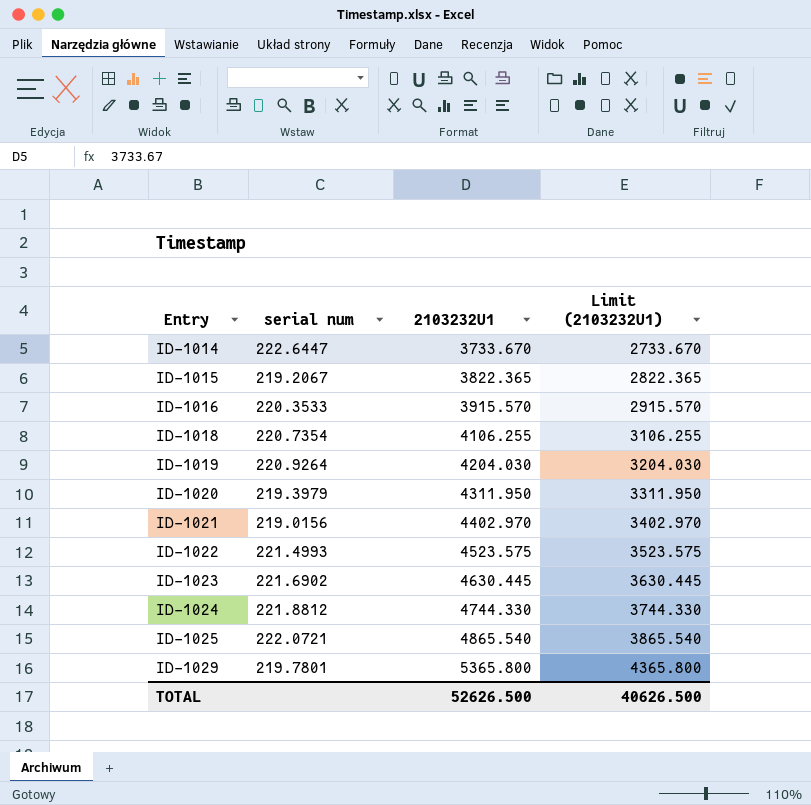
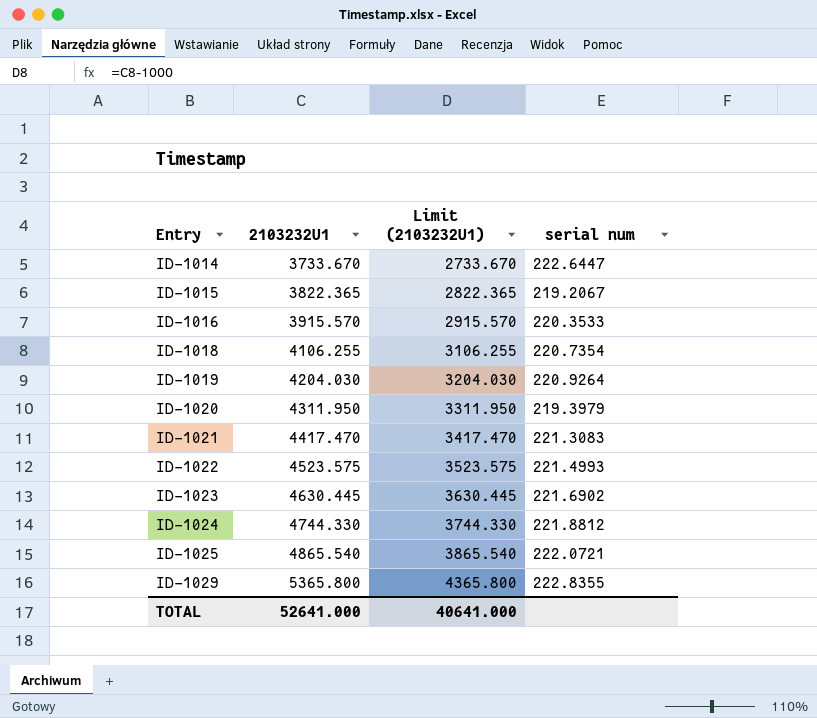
column serial num | position: 2 -> 4
ID-1021 | 2103232U1: 4402.970 -> 4417.470
ID-1021 | Limit (2103232U1): 3402.970 -> 3417.470
ID-1021 | serial num: 219.0156 -> 221.3083
ID-1029 | serial num: 219.7801 -> 222.8355
TOTAL | 2103232U1: 52626.500 -> 52641.000
TOTAL | Limit (2103232U1): 40626.500 -> 40641.000

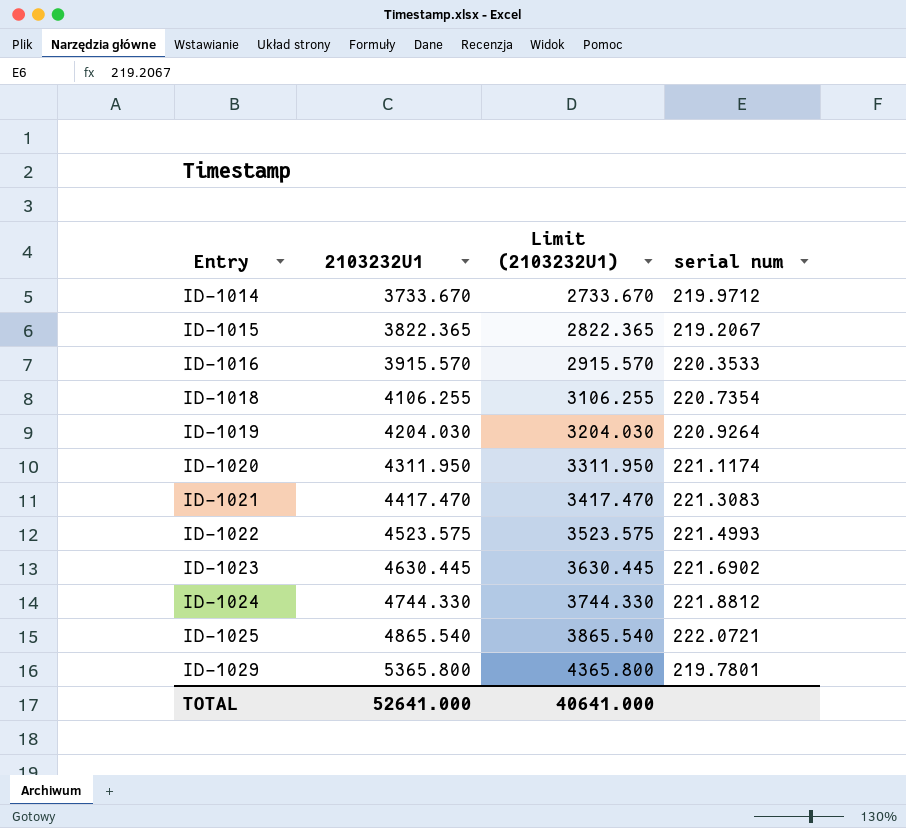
ID-1014 | serial num: 222.6447 -> 219.9712
ID-1020 | serial num: 219.3979 -> 221.1174
ID-1029 | serial num: 222.8355 -> 219.7801

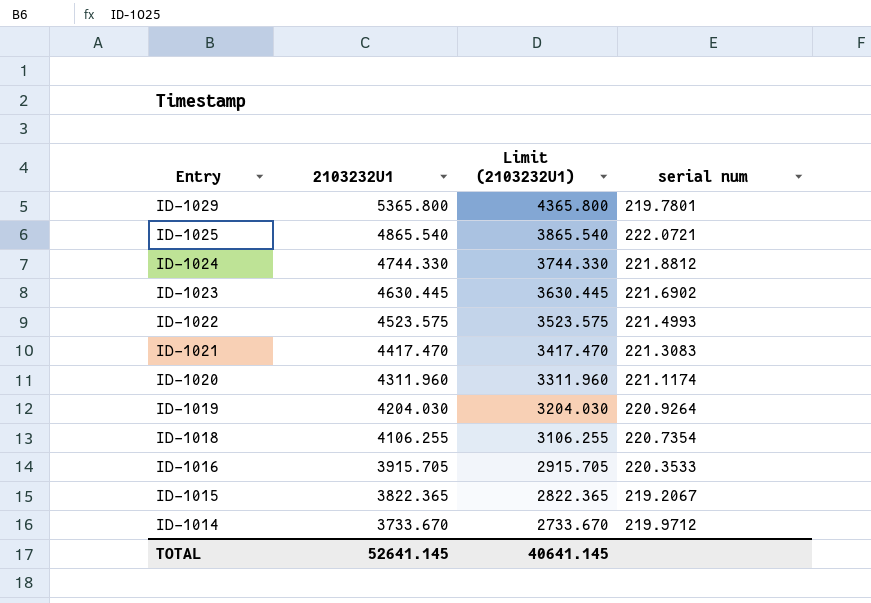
row order: Entry ascending -> Entry descending
ID-1020 | 2103232U1: 4311.950 -> 4311.960
ID-1020 | Limit (2103232U1): 3311.950 -> 3311.960
ID-1016 | 2103232U1: 3915.570 -> 3915.705
ID-1016 | Limit (2103232U1): 2915.570 -> 2915.705
TOTAL | 2103232U1: 52641.000 -> 52641.145
TOTAL | Limit (2103232U1): 40641.000 -> 40641.145

